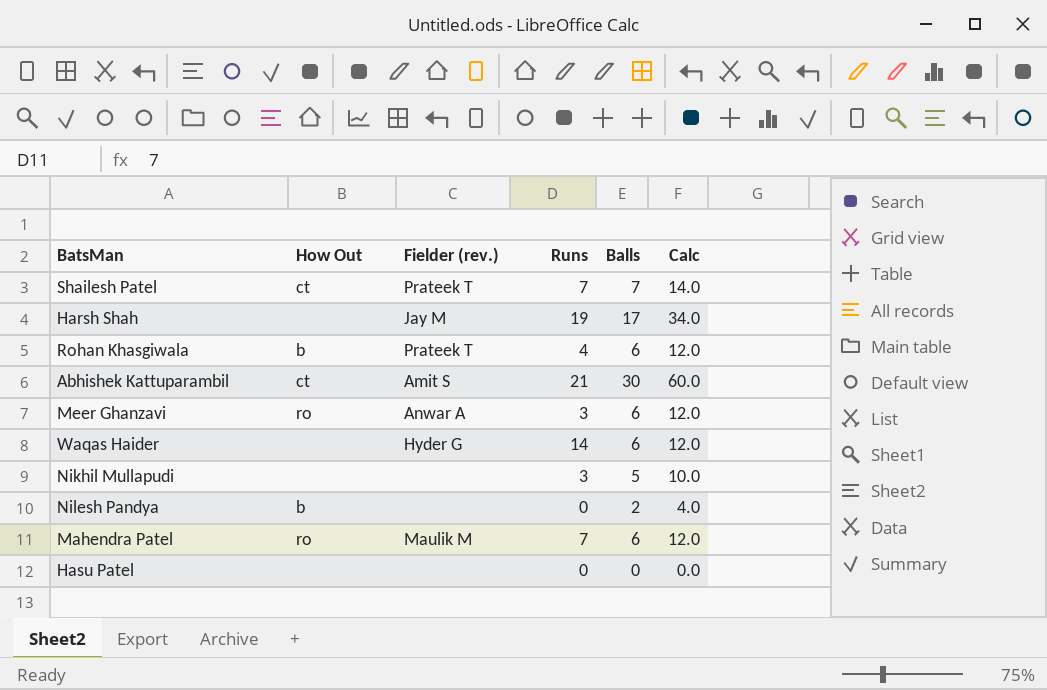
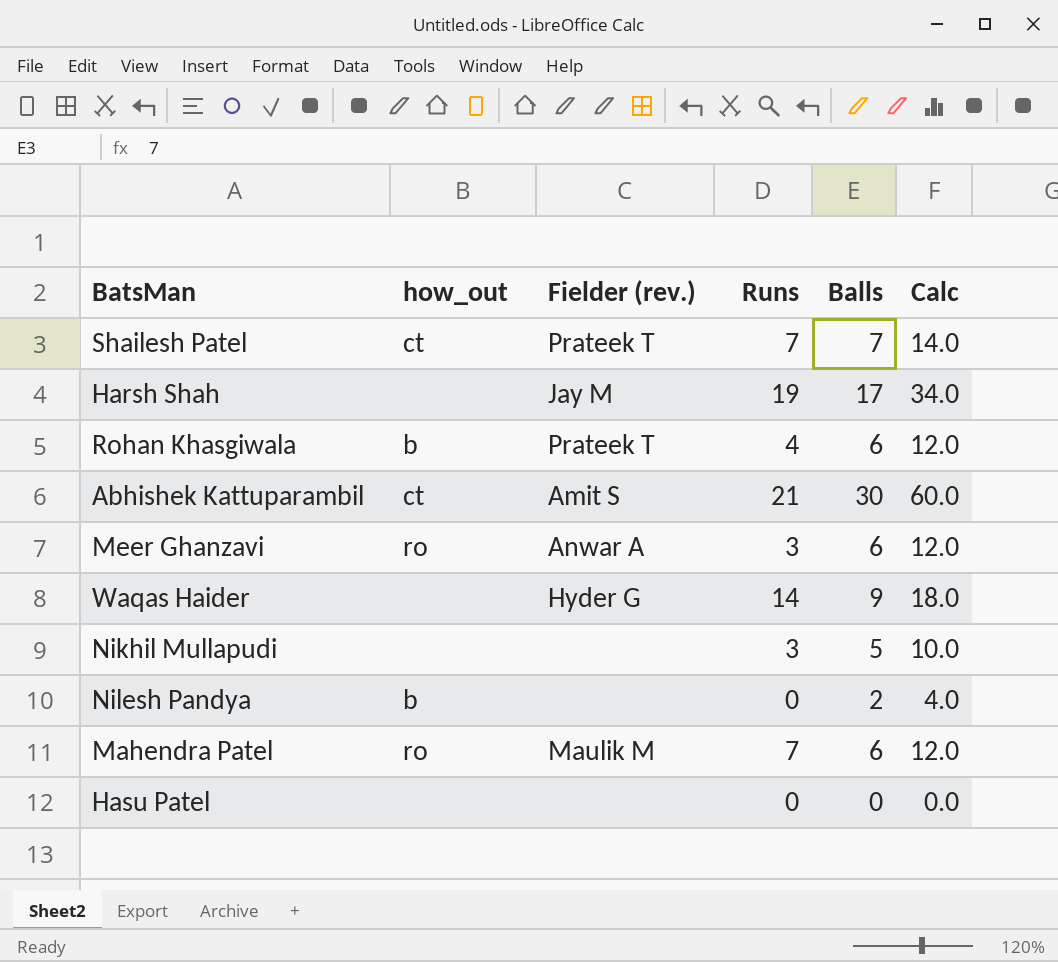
column name: How Out -> how_out
Waqas Haider | Balls: 6 -> 9
Waqas Haider | Calc: 12.0 -> 18.0

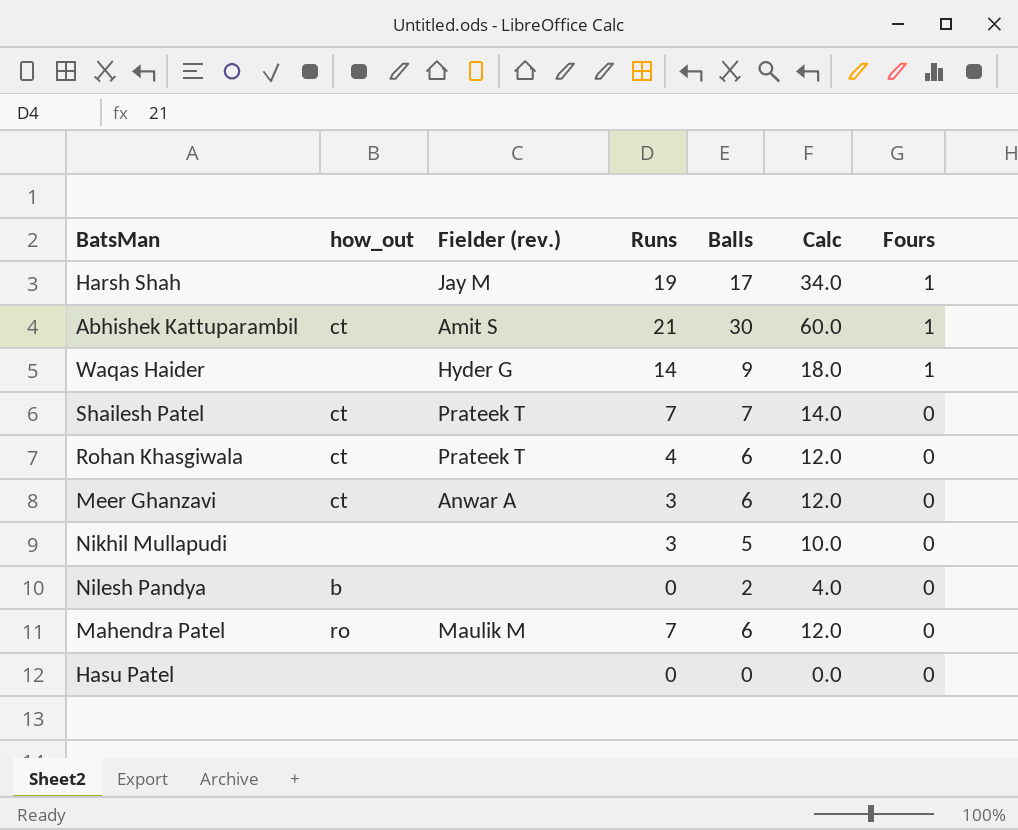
row order: none -> Fours descending
column Fours | position: none -> 7
Rohan Khasgiwala | how_out: b -> ct
Meer Ghanzavi | how_out: ro -> ct

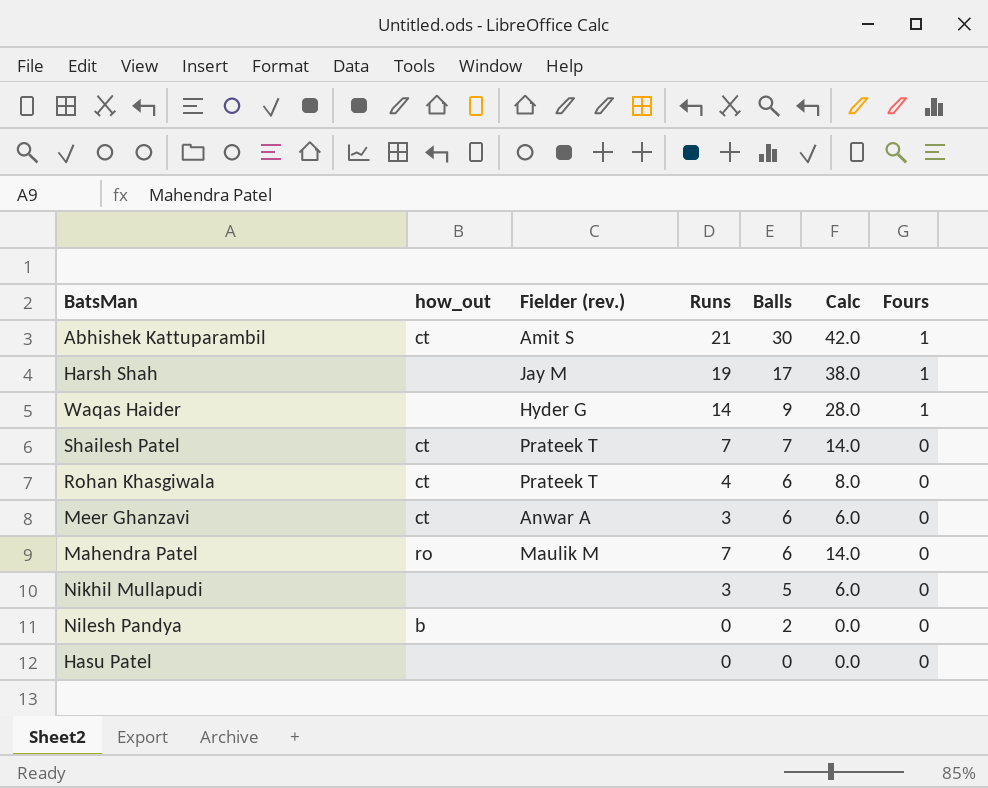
row order: Fours descending -> Balls descending
column Calc | formula: [Balls] * 2 -> [Runs] * 2

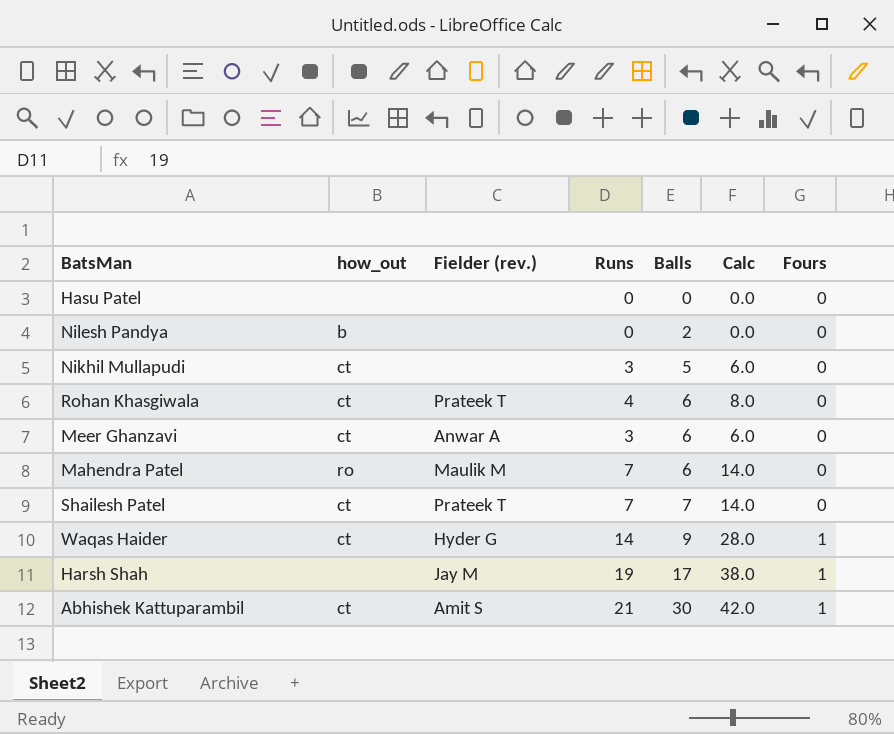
row order: Balls descending -> Balls ascending
Nikhil Mullapudi | how_out: none -> ct
Waqas Haider | how_out: none -> ct

